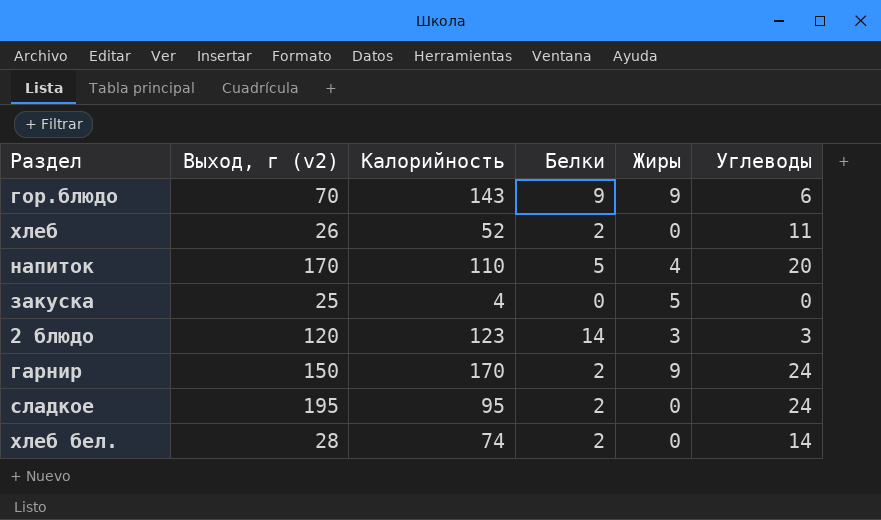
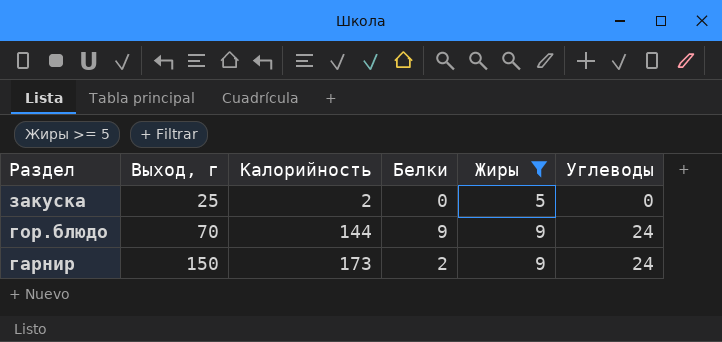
filter: none -> Жиры >= 5
row order: none -> Раздел descending
column name: Выход, г (v2) -> Выход, г
закуска | Калорийность: 4 -> 2
гор.блюдо | Калорийность: 143 -> 144
гор.блюдо | Углеводы: 6 -> 24
гарнир | Калорийность: 170 -> 173

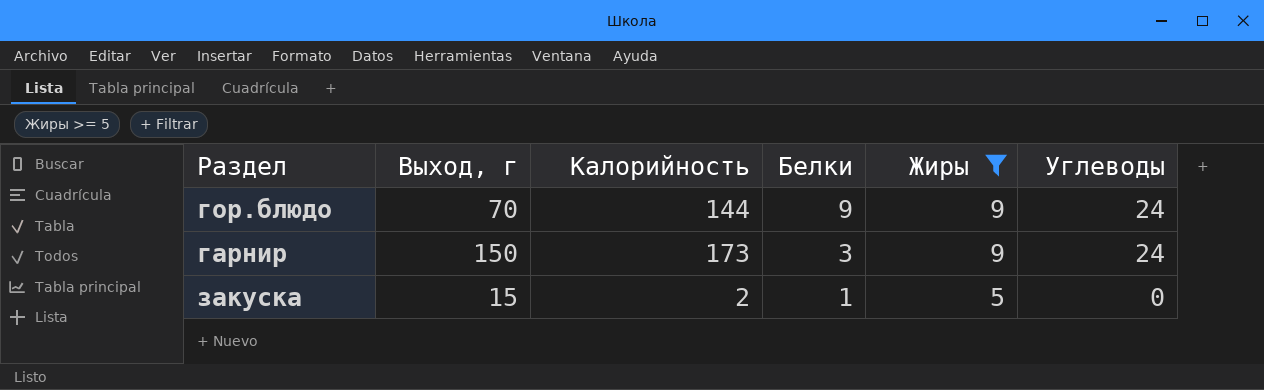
row order: Раздел descending -> Белки descending
гарнир | Белки: 2 -> 3
закуска | Выход, г: 25 -> 15
закуска | Белки: 0 -> 1

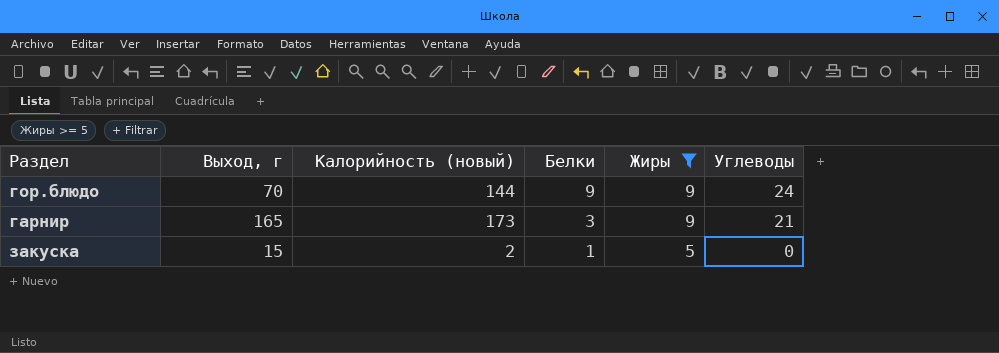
column name: Калорийность -> Калорийность (новый)
гарнир | Выход, г: 150 -> 165
гарнир | Углеводы: 24 -> 21

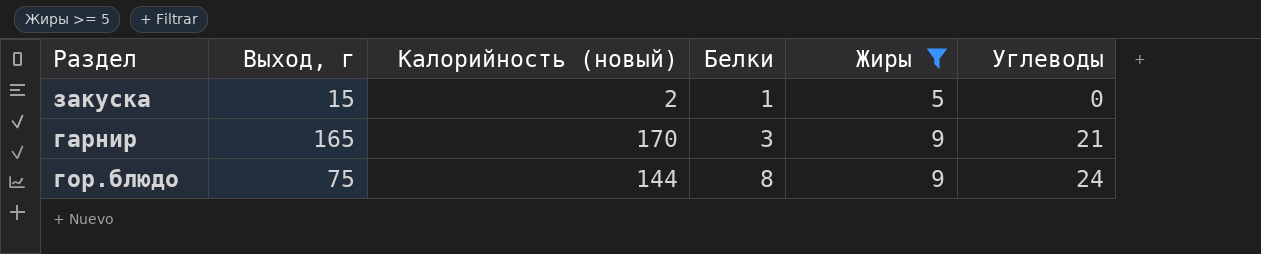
row order: Белки descending -> Белки ascending
гарнир | Калорийность (новый): 173 -> 170
гор.блюдо | Выход, г: 70 -> 75
гор.блюдо | Белки: 9 -> 8

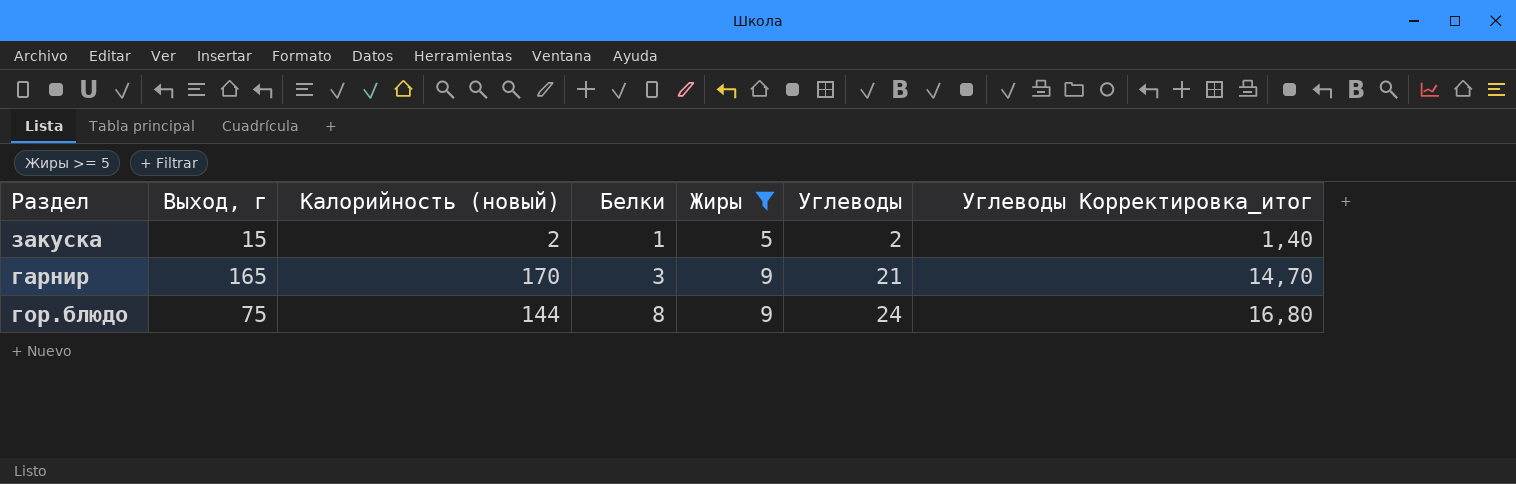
column Углеводы Корректировка_итог | formula: none -> [Углеводы] * 0,7
закуска | Углеводы: 0 -> 2

